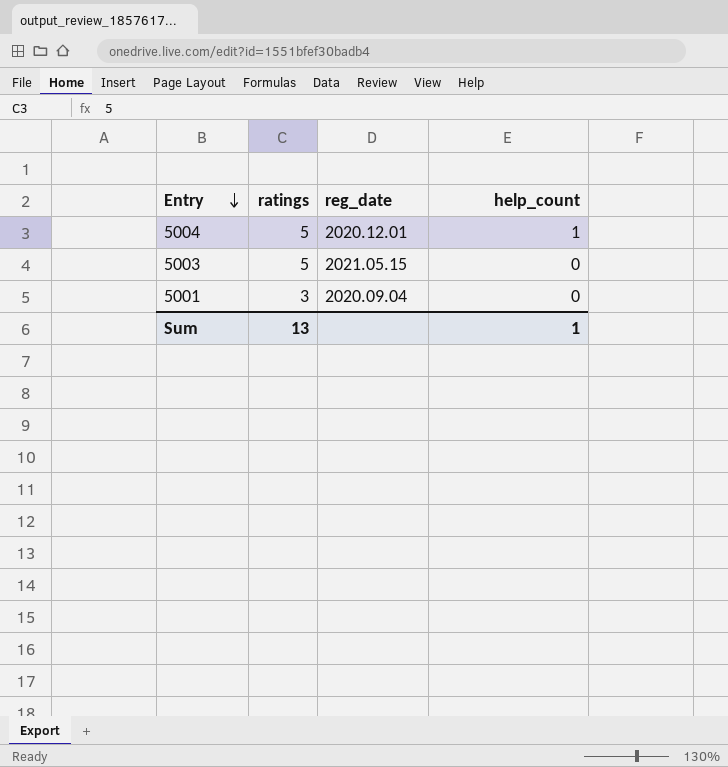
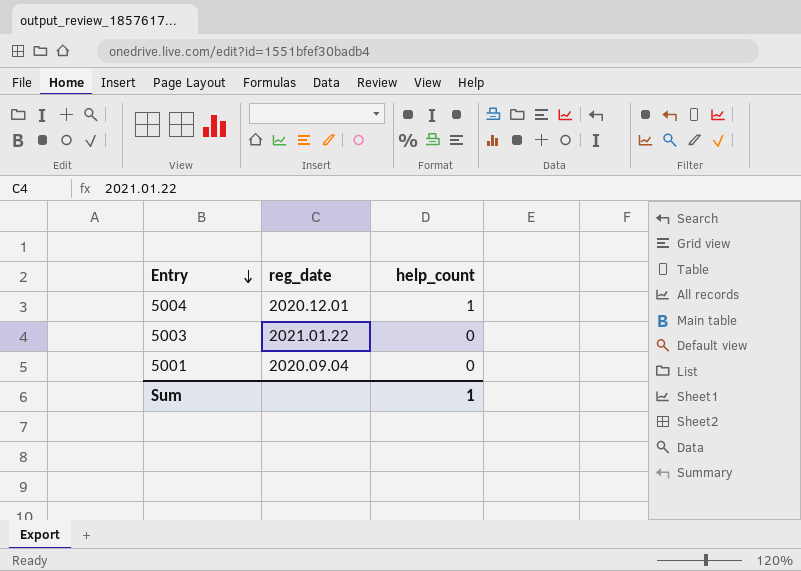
column ratings | position: 2 -> none
5003 | reg_date: 2021.05.15 -> 2021.01.22

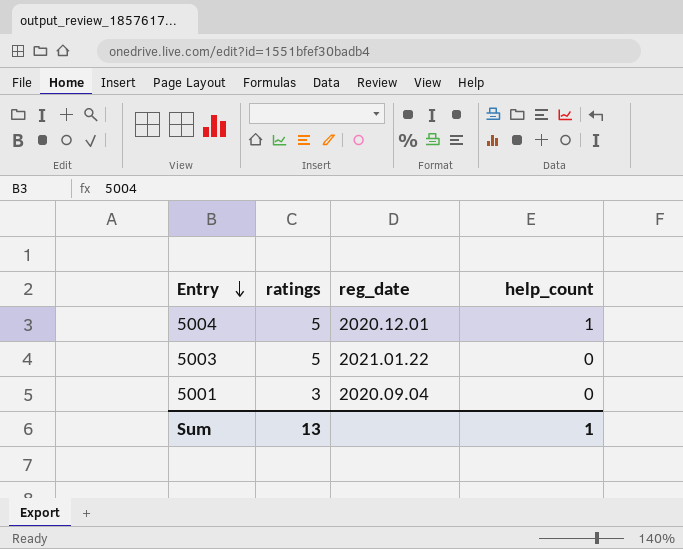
column ratings | position: none -> 2

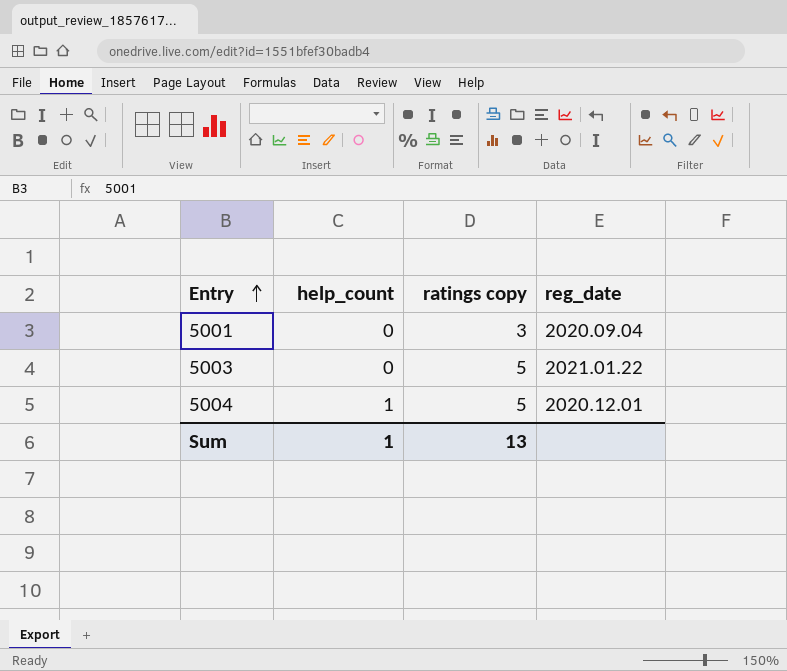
row order: Entry descending -> Entry ascending
column help_count | position: 4 -> 2
column name: ratings -> ratings copy

